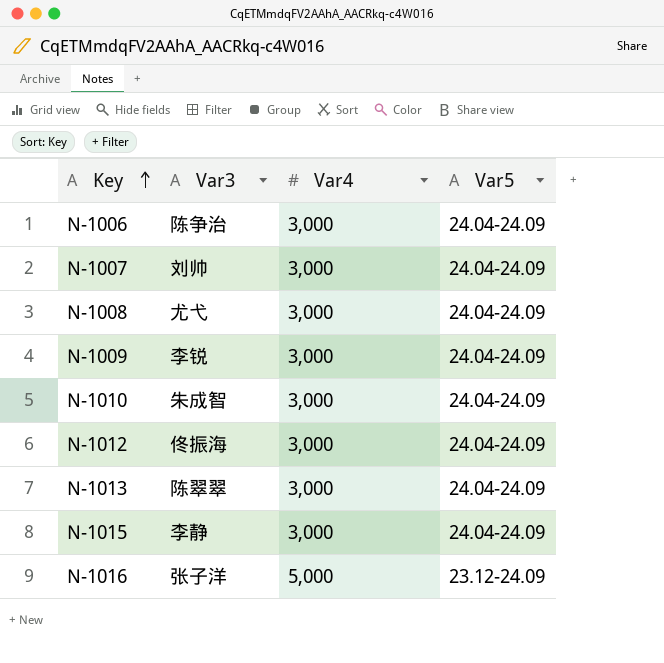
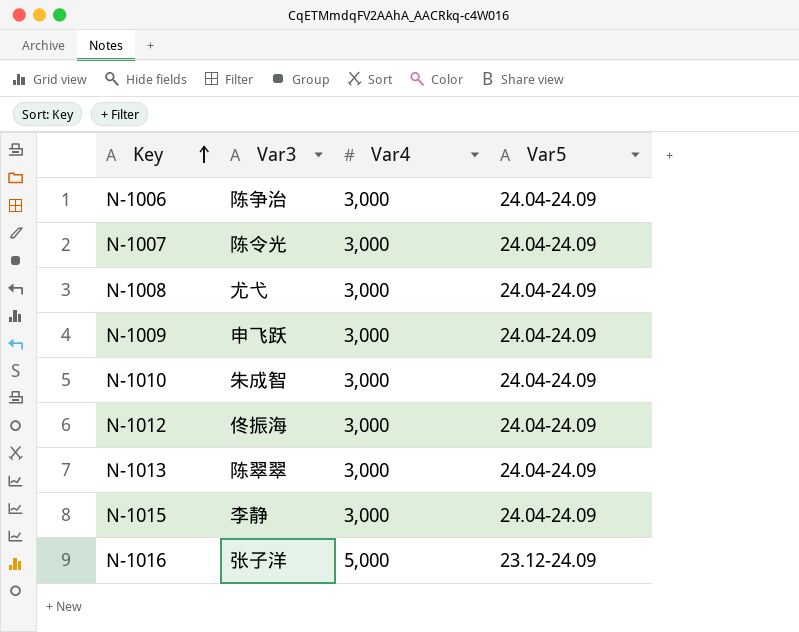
N-1007 | Var3: 刘帅 -> 陈令光
N-1009 | Var3: 李锐 -> 申飞跃

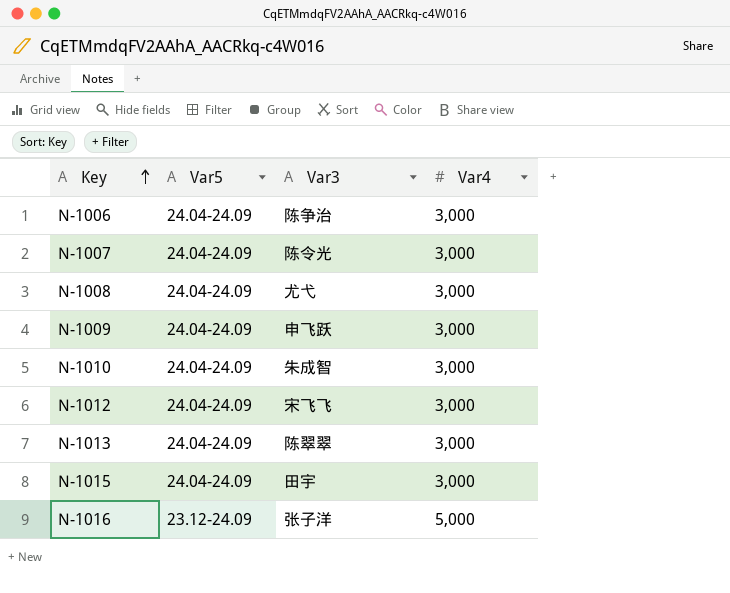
column Var5 | position: 4 -> 2
N-1012 | Var3: 佟振海 -> 宋飞飞
N-1015 | Var3: 李静 -> 田宇

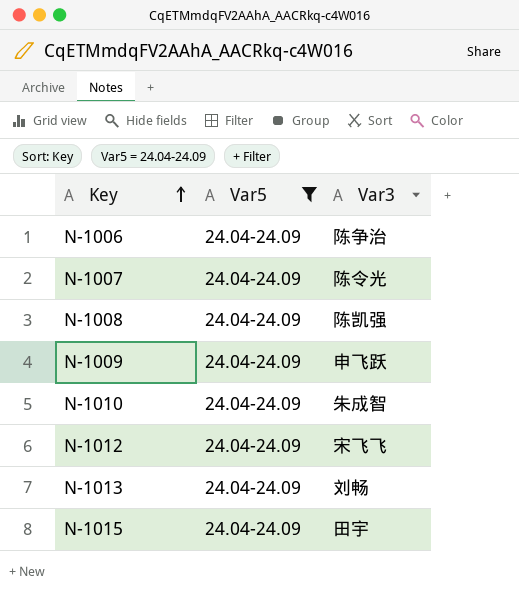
filter: none -> Var5 = 24.04-24.09
column Var4 | position: 4 -> none
N-1008 | Var3: 尤弋 -> 陈凯强
N-1013 | Var3: 陈翠翠 -> 刘畅

